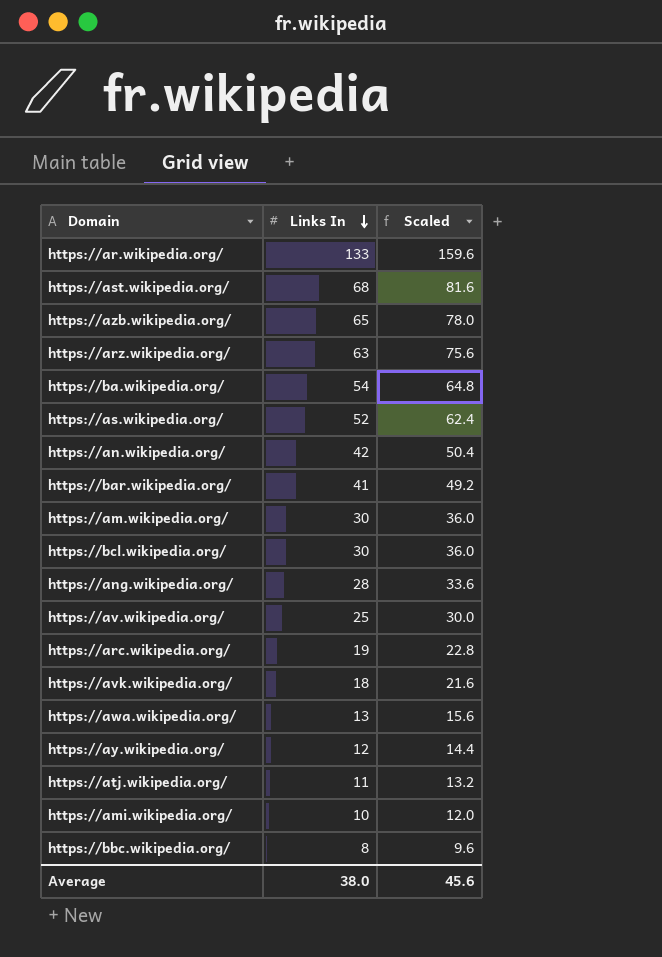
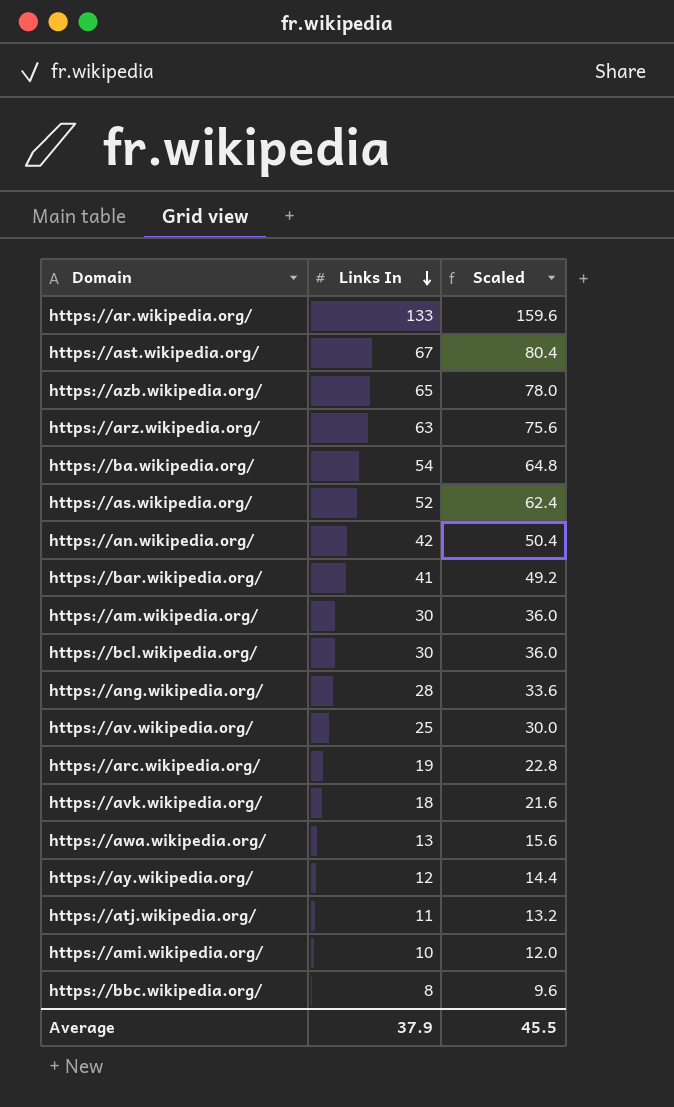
https://ast.wikipedia.org/ | Links In: 68 -> 67
https://ast.wikipedia.org/ | Scaled: 81.6 -> 80.4
Average | Links In: 38.0 -> 37.9
Average | Scaled: 45.6 -> 45.5

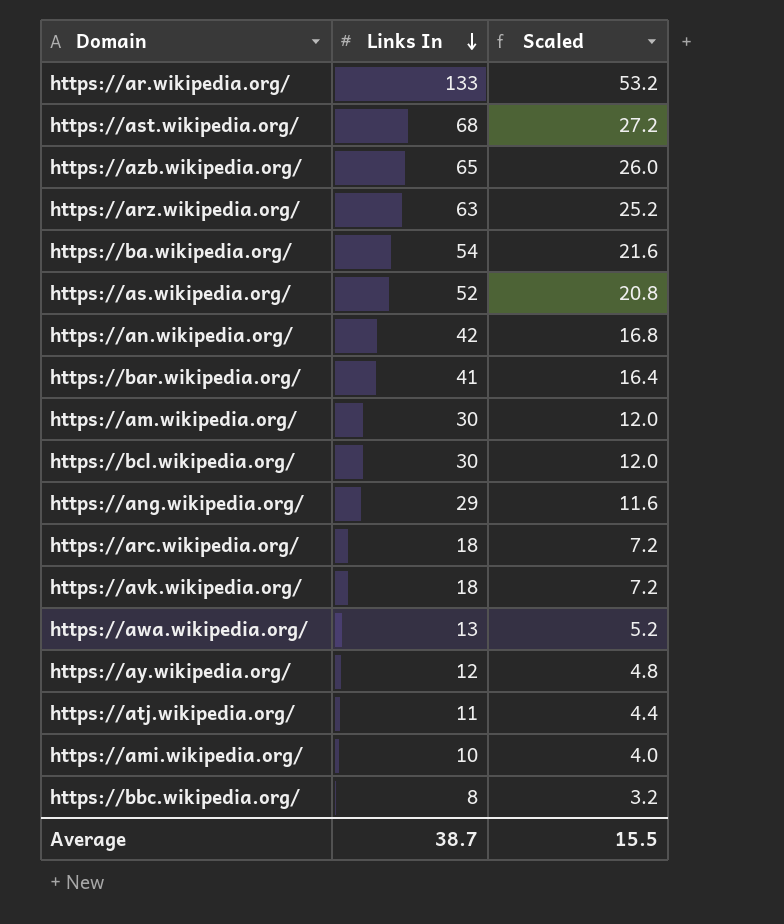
column Scaled | formula: [Links In] * 1.2 -> [Links In] * 0.4
row https://av.wikipedia.org/: 25 | 30.0 -> none
https://ast.wikipedia.org/ | Links In: 67 -> 68
https://ang.wikipedia.org/ | Links In: 28 -> 29
https://arc.wikipedia.org/ | Links In: 19 -> 18
Average | Links In: 37.9 -> 38.7
Average | Scaled: 45.5 -> 15.5

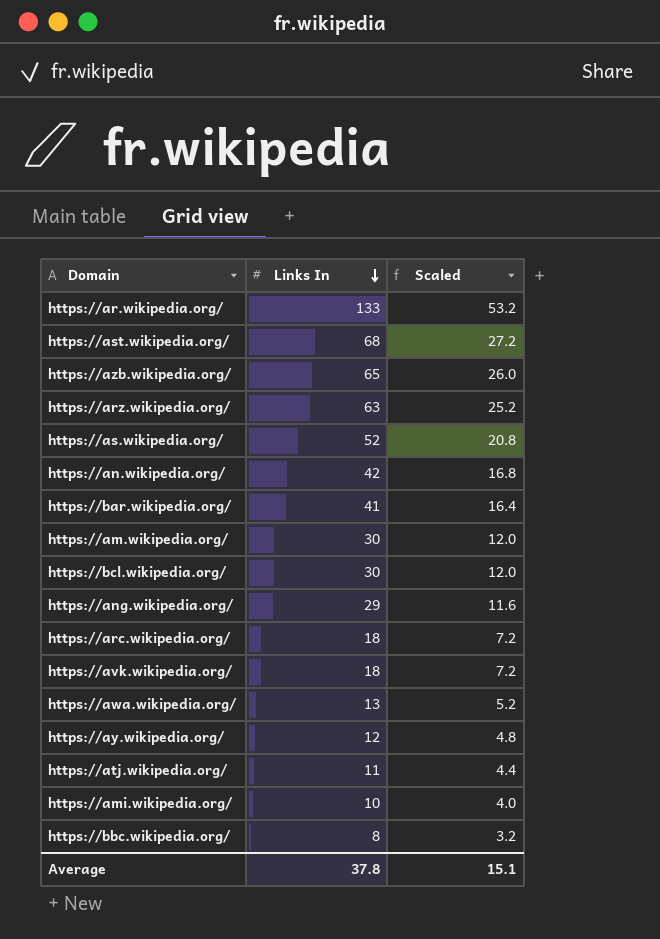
row https://ba.wikipedia.org/: 54 | 21.6 -> none
Average | Links In: 38.7 -> 37.8
Average | Scaled: 15.5 -> 15.1

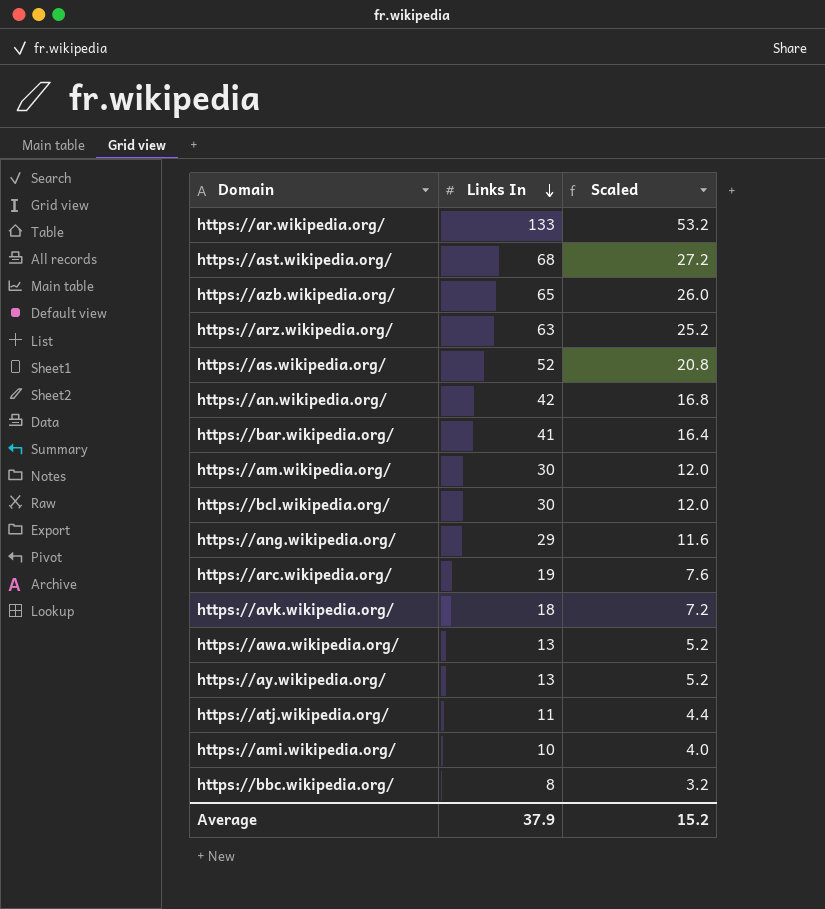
https://arc.wikipedia.org/ | Links In: 18 -> 19
https://arc.wikipedia.org/ | Scaled: 7.2 -> 7.6
https://ay.wikipedia.org/ | Links In: 12 -> 13
https://ay.wikipedia.org/ | Scaled: 4.8 -> 5.2
Average | Links In: 37.8 -> 37.9
Average | Scaled: 15.1 -> 15.2

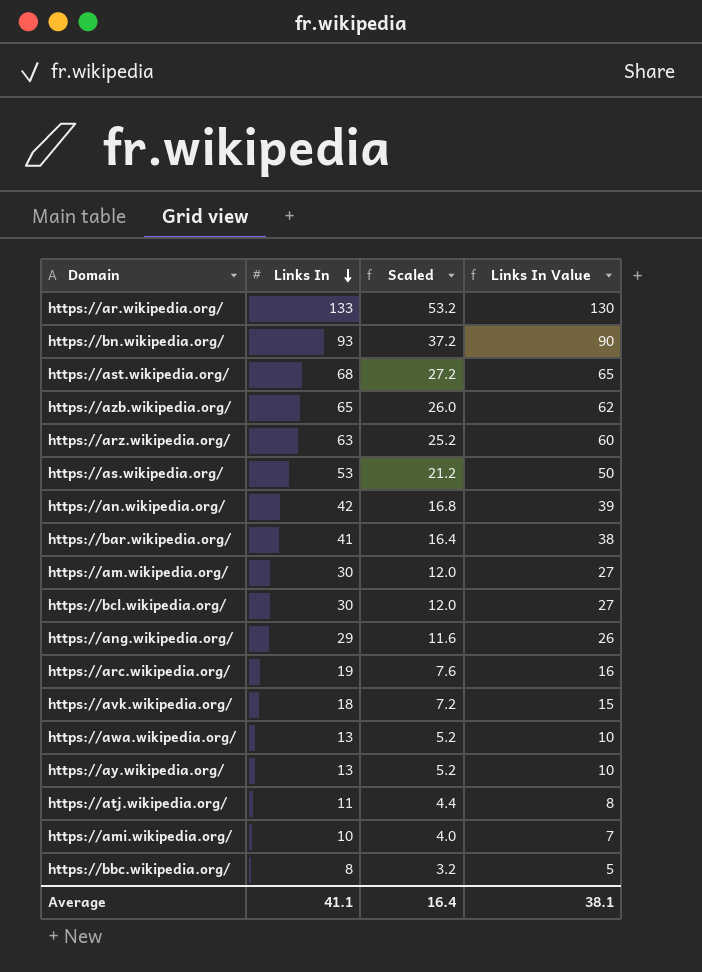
column Links In Value | formula: none -> [Links In] - 3
row https://bn.wikipedia.org/: none -> 93 | 37.2 | 90
https://as.wikipedia.org/ | Links In: 52 -> 53
https://as.wikipedia.org/ | Scaled: 20.8 -> 21.2
Average | Links In: 37.9 -> 41.1
Average | Scaled: 15.2 -> 16.4

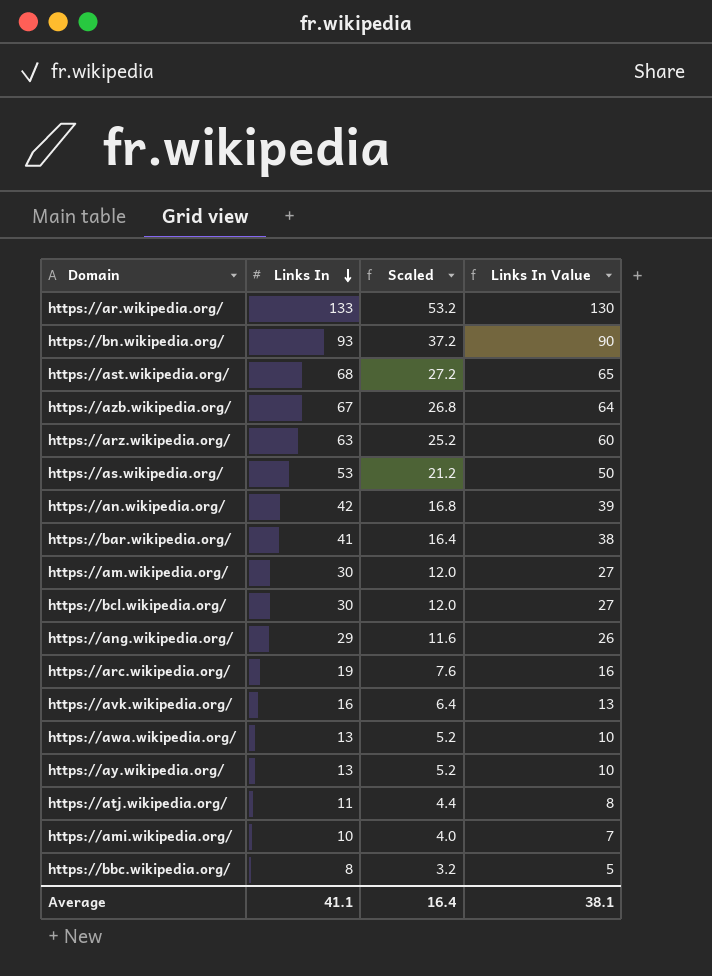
https://azb.wikipedia.org/ | Links In: 65 -> 67
https://azb.wikipedia.org/ | Scaled: 26.0 -> 26.8
https://azb.wikipedia.org/ | Links In Value: 62 -> 64
https://avk.wikipedia.org/ | Links In: 18 -> 16
https://avk.wikipedia.org/ | Scaled: 7.2 -> 6.4
https://avk.wikipedia.org/ | Links In Value: 15 -> 13

